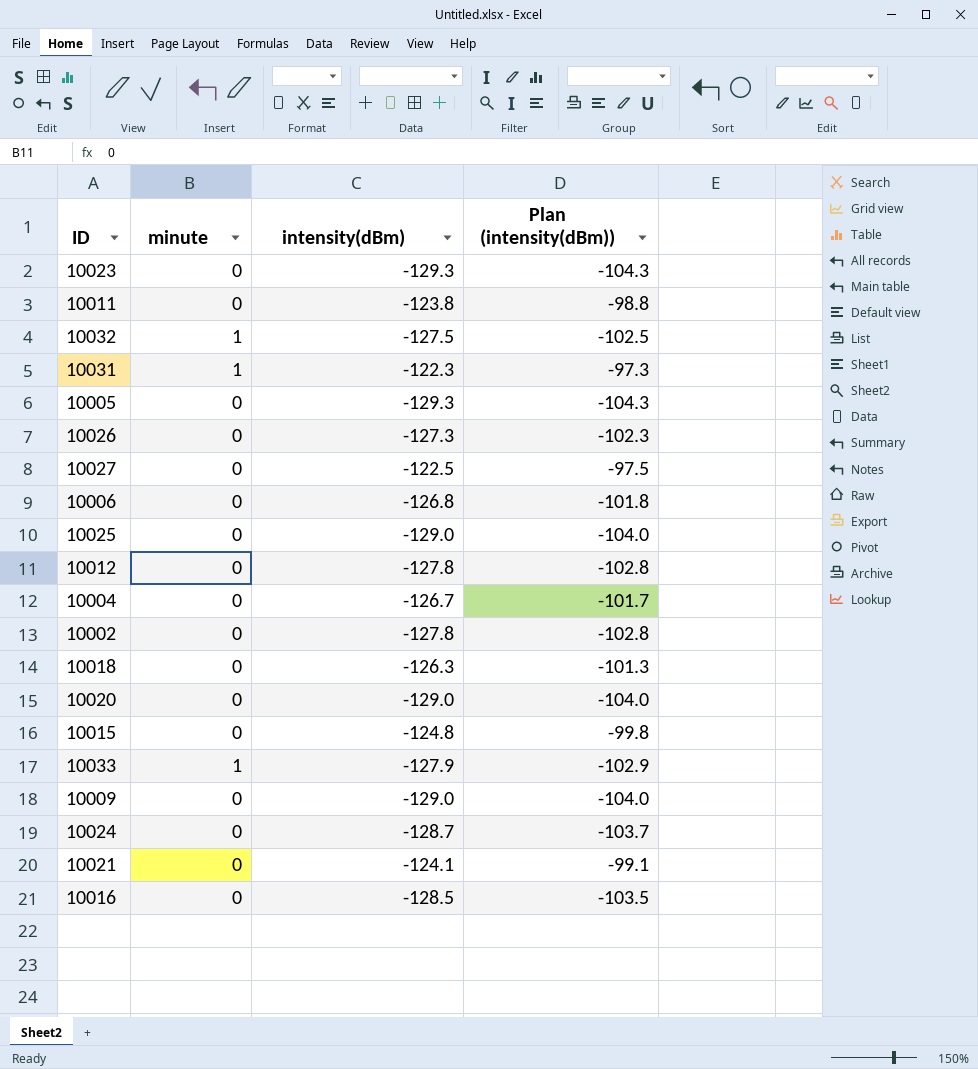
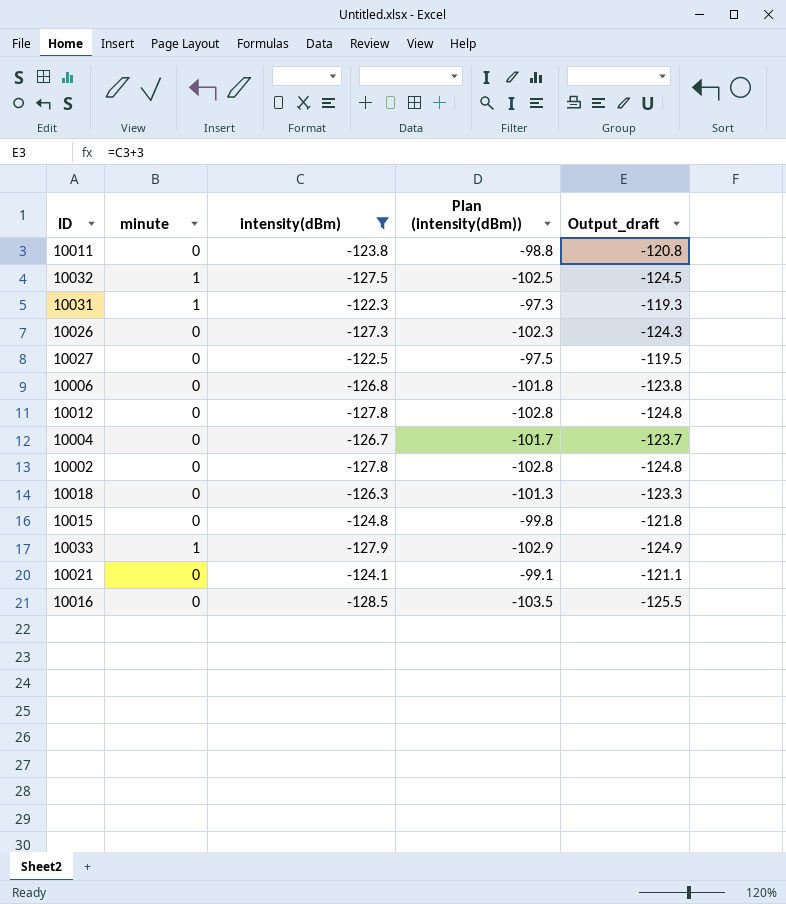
filter: none -> intensity(dBm) >= -128.5
column Output_draft | formula: none -> [intensity(dBm)] + 3

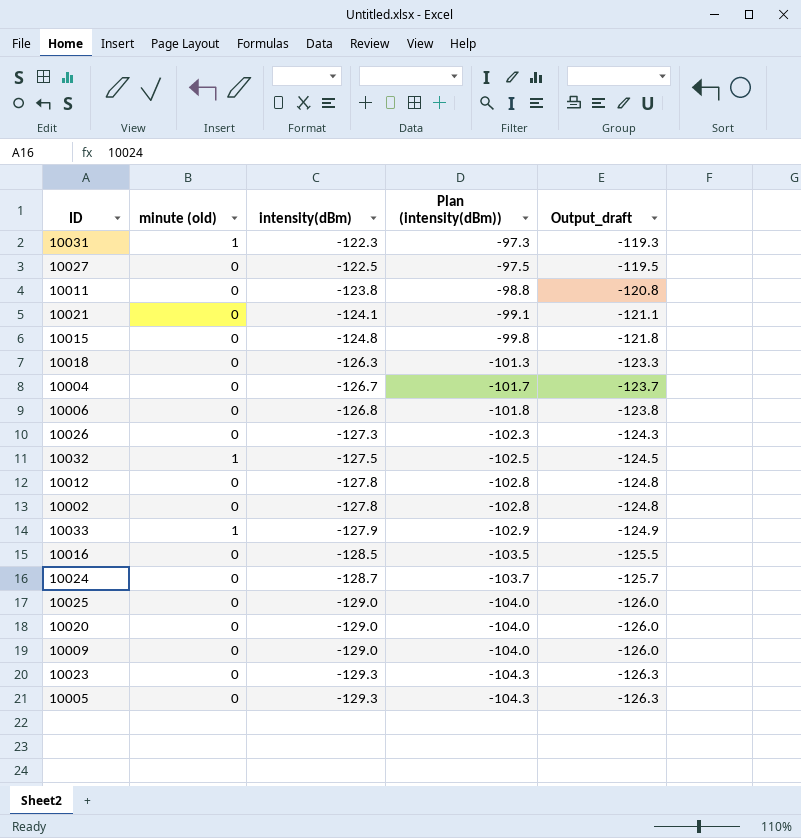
filter: intensity(dBm) >= -128.5 -> none
row order: none -> intensity(dBm) descending
column name: minute -> minute (old)

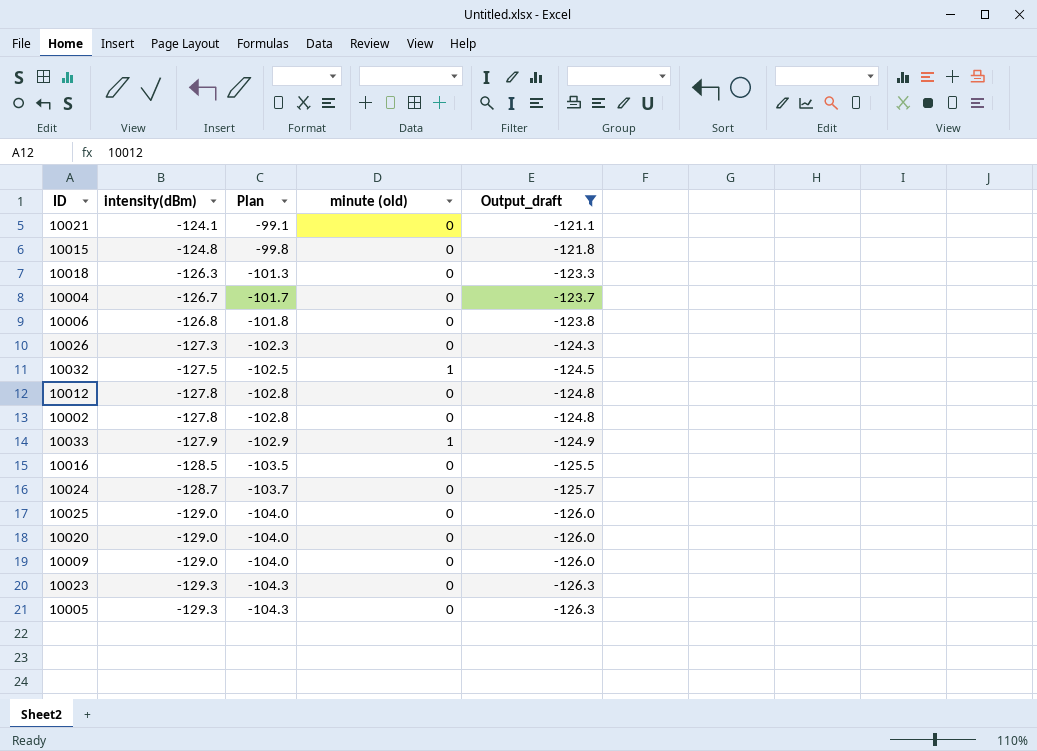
filter: none -> Output_draft <= -121.1
column name: Plan (intensity(dBm)) -> Plan
column minute (old) | position: 2 -> 4

